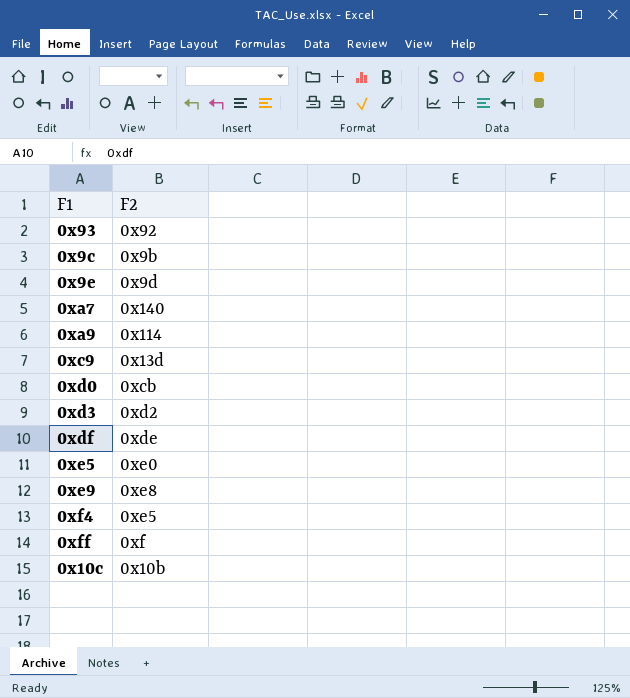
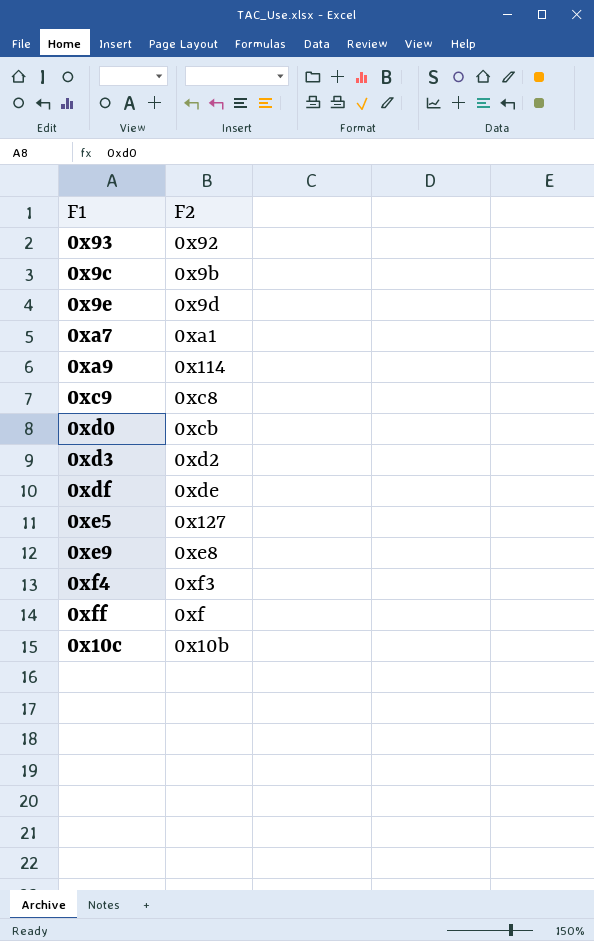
0xa7 | F2: 0x140 -> 0xa1
0xc9 | F2: 0x13d -> 0xc8
0xe5 | F2: 0xe0 -> 0x127
0xf4 | F2: 0xe5 -> 0xf3

